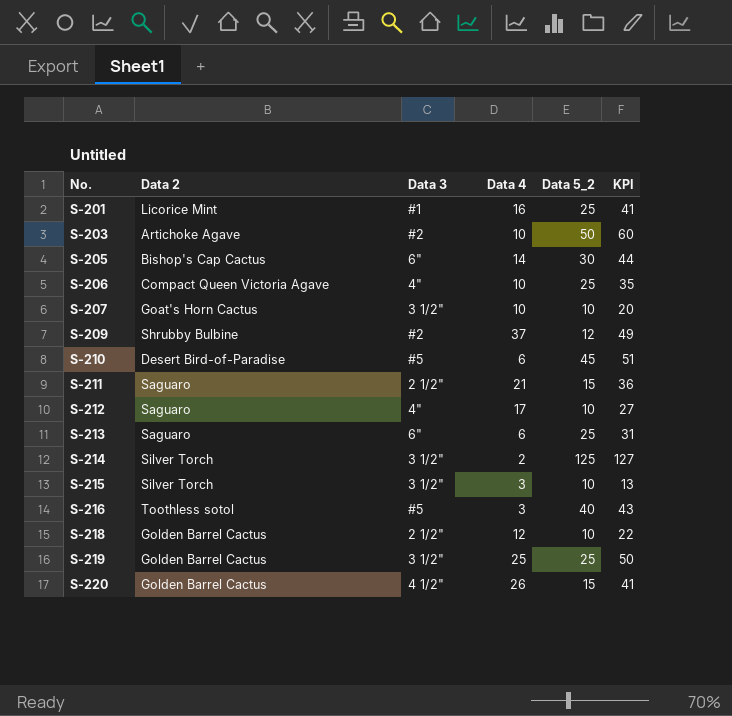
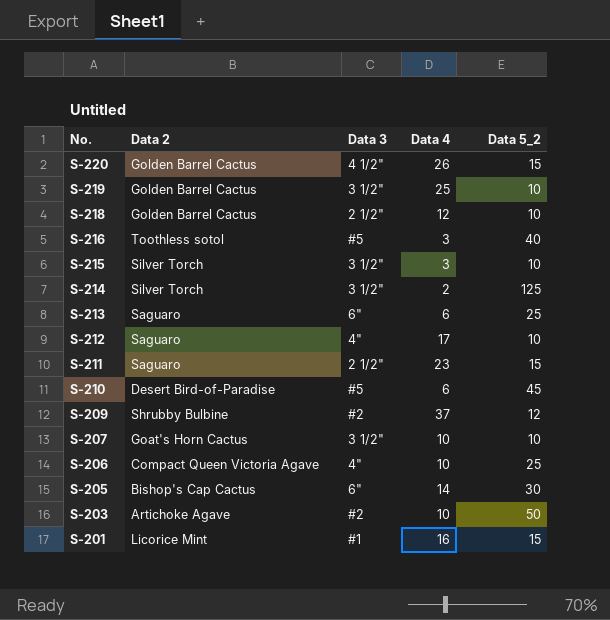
row order: No. ascending -> No. descending
column KPI | formula: [Data 4] + [Data 5_2] -> none
S-219 | Data 5_2: 25 -> 10
S-211 | Data 4: 21 -> 23
S-201 | Data 5_2: 25 -> 15

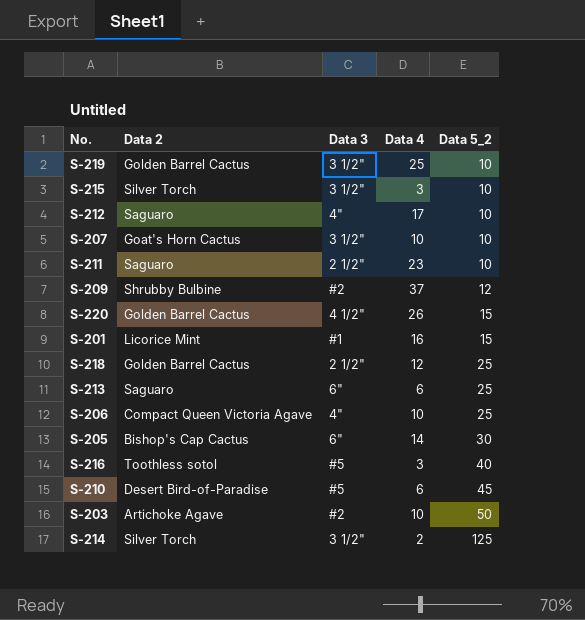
row order: No. descending -> Data 5_2 ascending
S-211 | Data 5_2: 15 -> 10
S-218 | Data 5_2: 10 -> 25

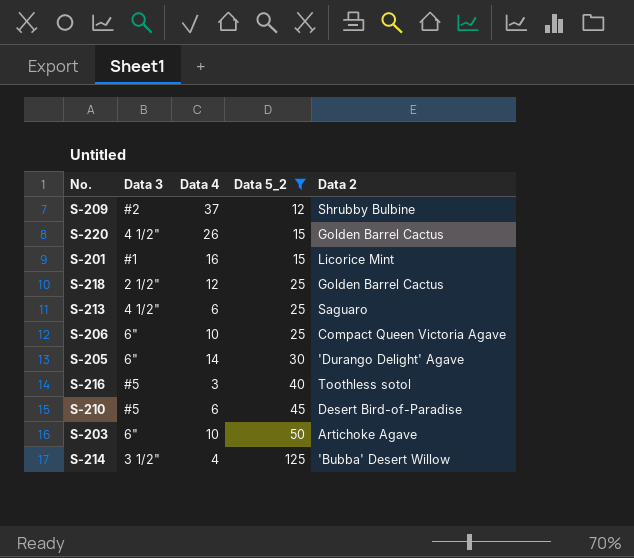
filter: none -> Data 5_2 != 10
column Data 2 | position: 2 -> 5
S-213 | Data 3: 6" -> 4 1/2"
S-206 | Data 3: 4" -> 6"
S-205 | Data 2: Bishop's Cap Cactus -> 'Durango Delight' Agave
S-203 | Data 3: #2 -> 6"
S-214 | Data 4: 2 -> 4
S-214 | Data 2: Silver Torch -> 'Bubba' Desert Willow

